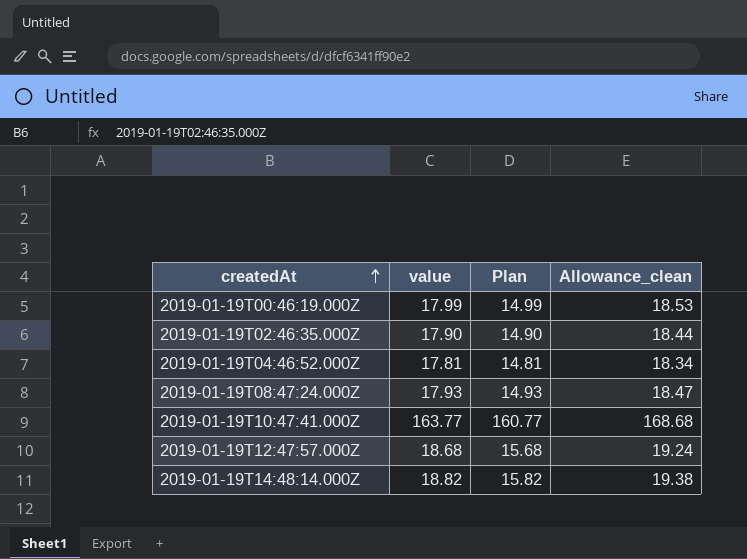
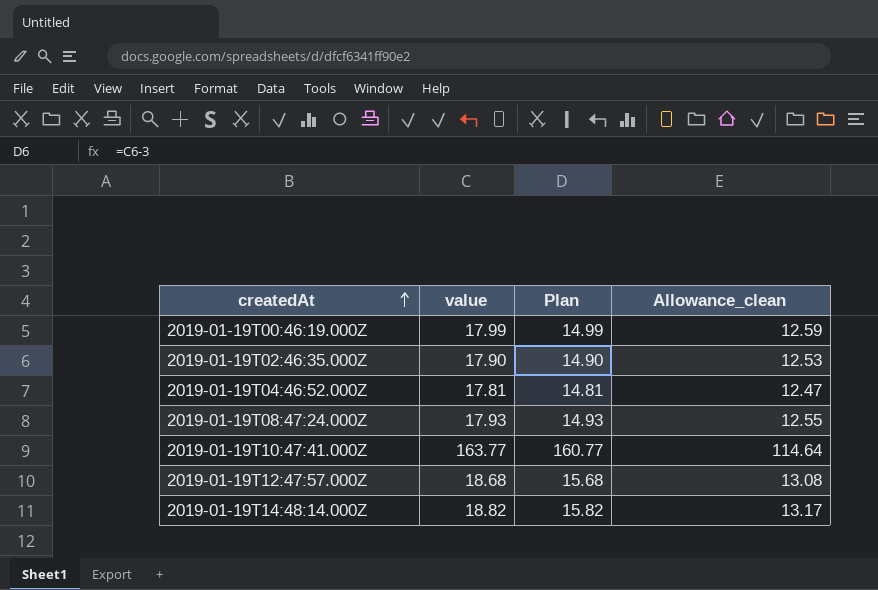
column Allowance_clean | formula: [value] * 1.03 -> [value] * 0.7

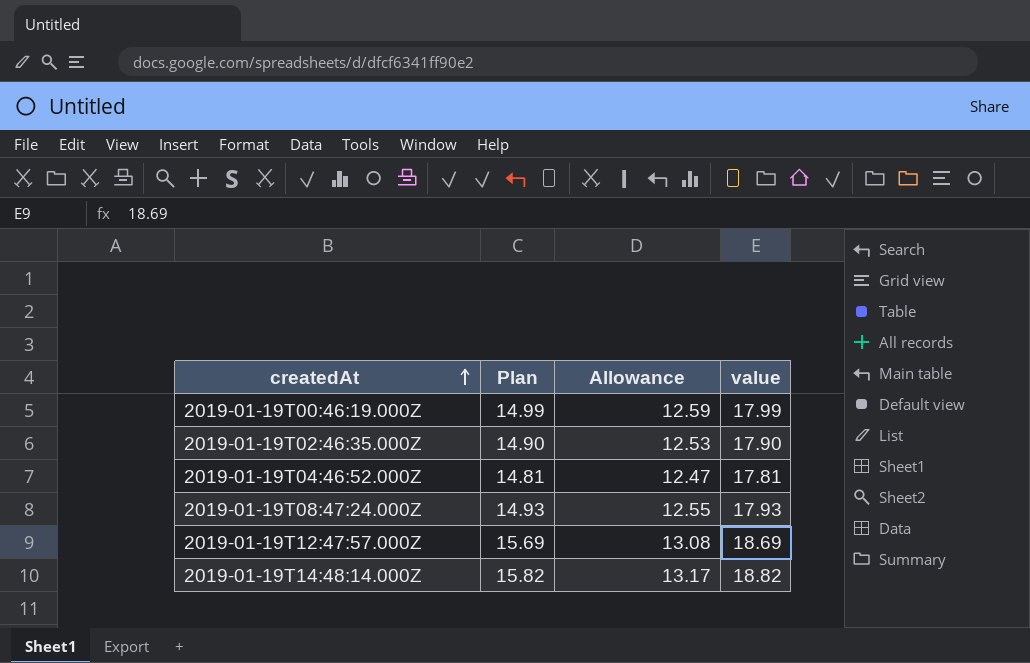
column name: Allowance_clean -> Allowance
column value | position: 2 -> 4
row 2019-01-19T10:47:41.000Z: 163.77 | 160.77 | 114.64 -> none
2019-01-19T12:47:57.000Z | Plan: 15.68 -> 15.69
2019-01-19T12:47:57.000Z | value: 18.68 -> 18.69

